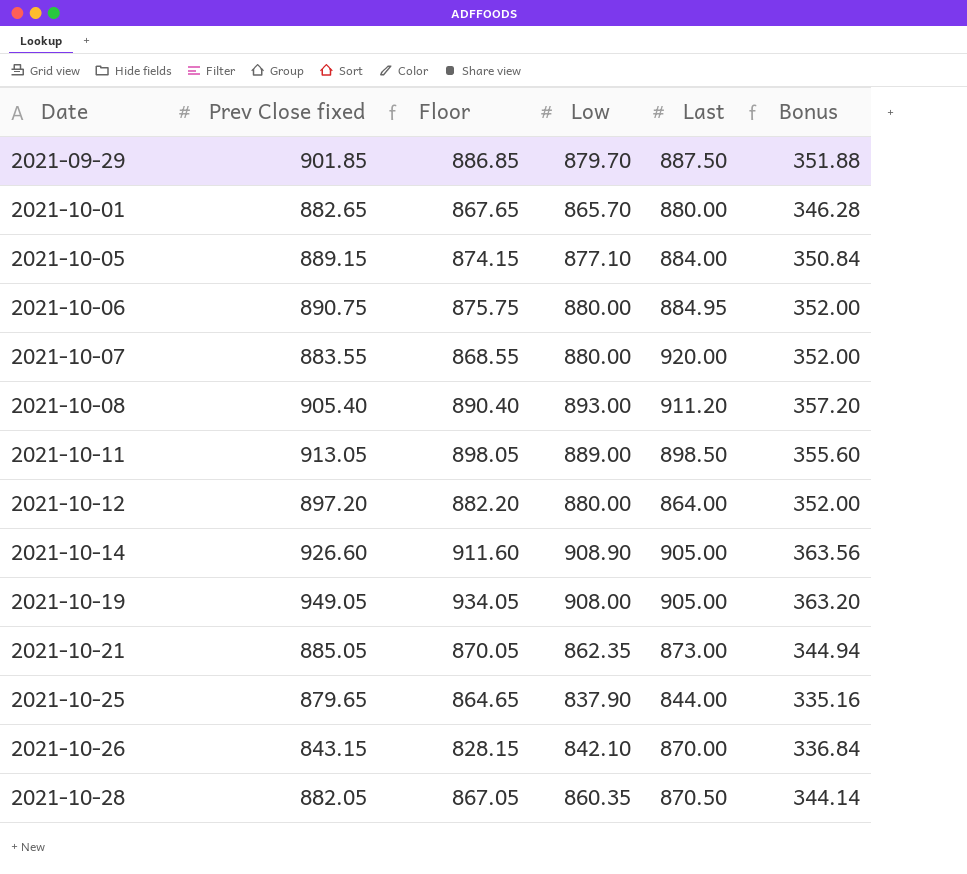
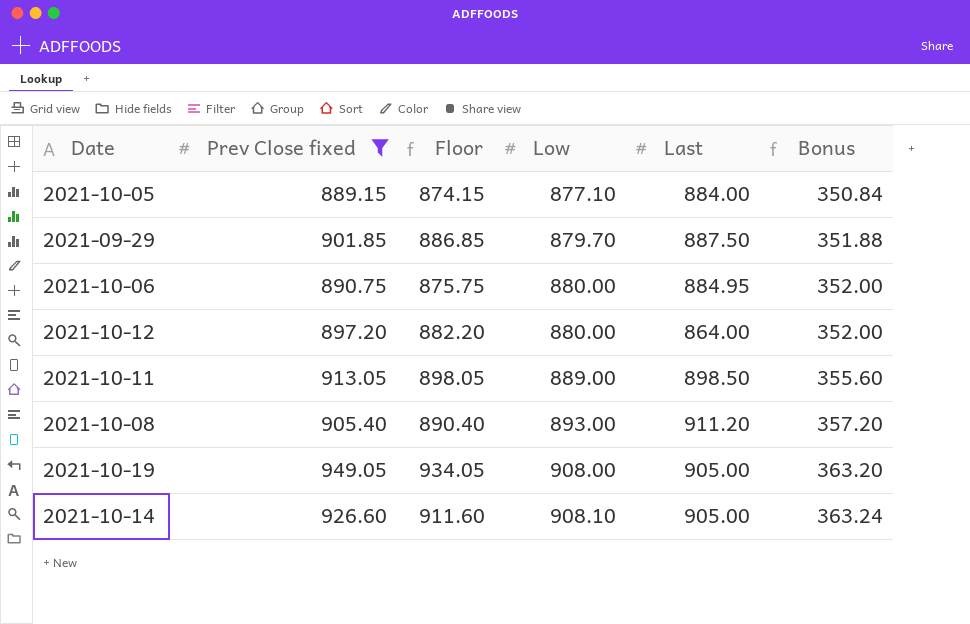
filter: none -> Prev Close fixed >= 889.15
row order: Date ascending -> Low ascending
2021-10-14 | Low: 908.90 -> 908.10
2021-10-14 | Bonus: 363.56 -> 363.24

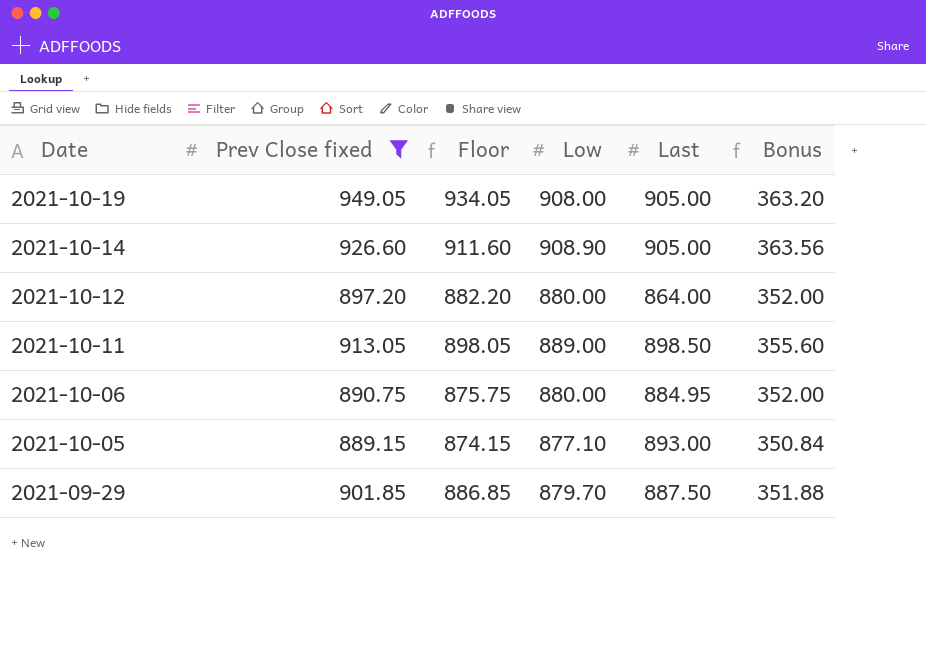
row order: Low ascending -> Date descending
row 2021-10-08: 905.40 | 890.40 | 893.00 | 911.20 | 357.20 -> none
2021-10-14 | Low: 908.10 -> 908.90
2021-10-14 | Bonus: 363.24 -> 363.56
2021-10-05 | Last: 884.00 -> 893.00

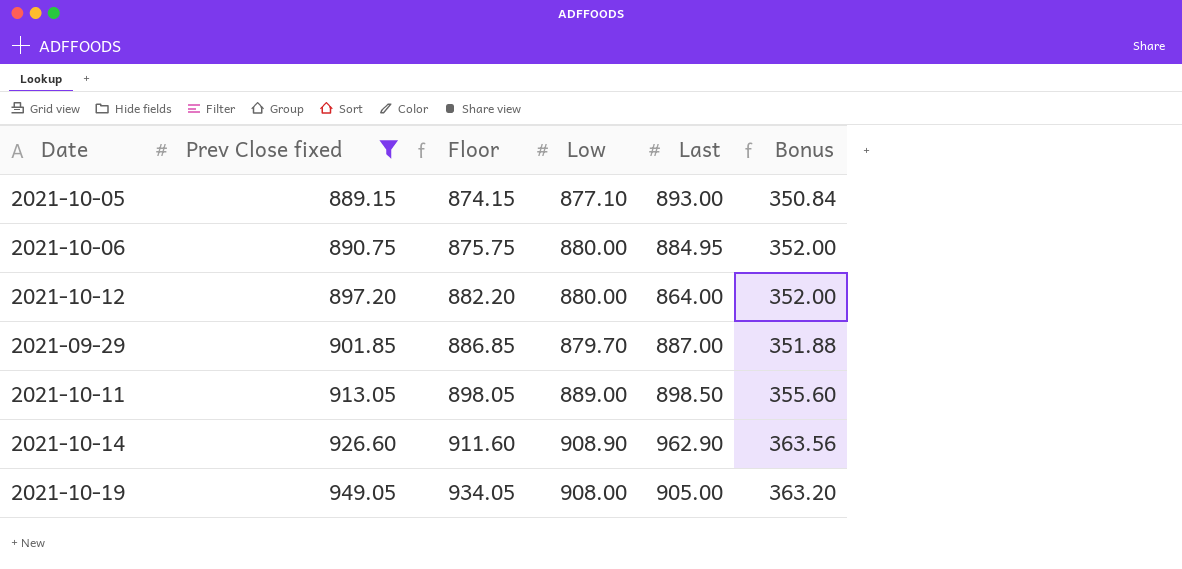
row order: Date descending -> Prev Close fixed ascending
2021-09-29 | Last: 887.50 -> 887.00
2021-10-14 | Last: 905.00 -> 962.90

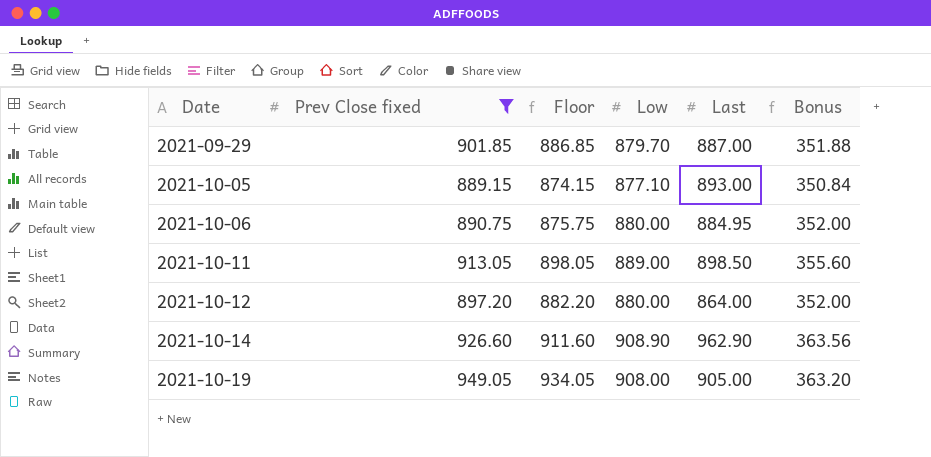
row order: Prev Close fixed ascending -> Date ascending

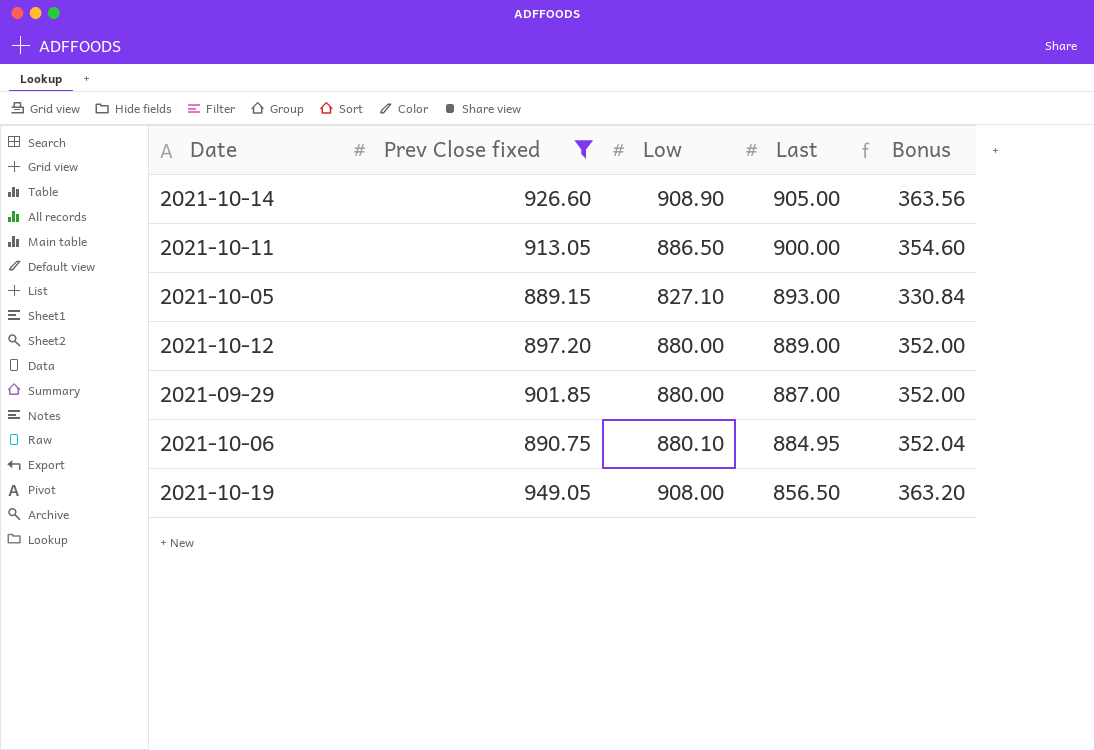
row order: Date ascending -> Last descending
column Floor | formula: [Prev Close fixed] - 15 -> none
2021-10-14 | Last: 962.90 -> 905.00
2021-10-11 | Low: 889.00 -> 886.50
2021-10-11 | Last: 898.50 -> 900.00
2021-10-11 | Bonus: 355.60 -> 354.60
2021-10-05 | Low: 877.10 -> 827.10
2021-10-05 | Bonus: 350.84 -> 330.84
2021-10-12 | Last: 864.00 -> 889.00
2021-09-29 | Low: 879.70 -> 880.00
2021-09-29 | Bonus: 351.88 -> 352.00
2021-10-06 | Low: 880.00 -> 880.10
2021-10-06 | Bonus: 352.00 -> 352.04
2021-10-19 | Last: 905.00 -> 856.50

